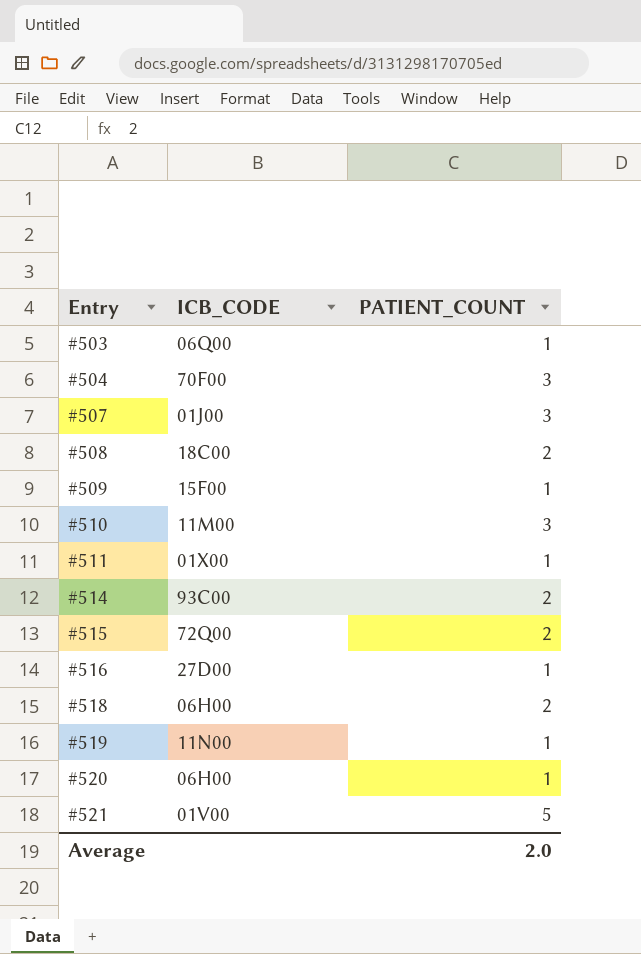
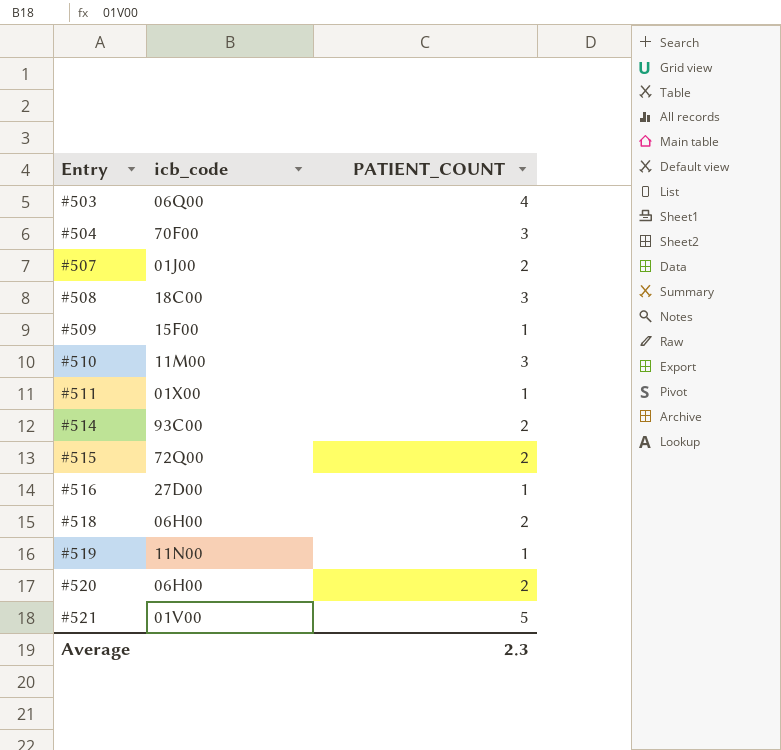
column name: ICB_CODE -> icb_code
#503 | PATIENT_COUNT: 1 -> 4
#507 | PATIENT_COUNT: 3 -> 2
#508 | PATIENT_COUNT: 2 -> 3
#520 | PATIENT_COUNT: 1 -> 2
Average | PATIENT_COUNT: 2.0 -> 2.3

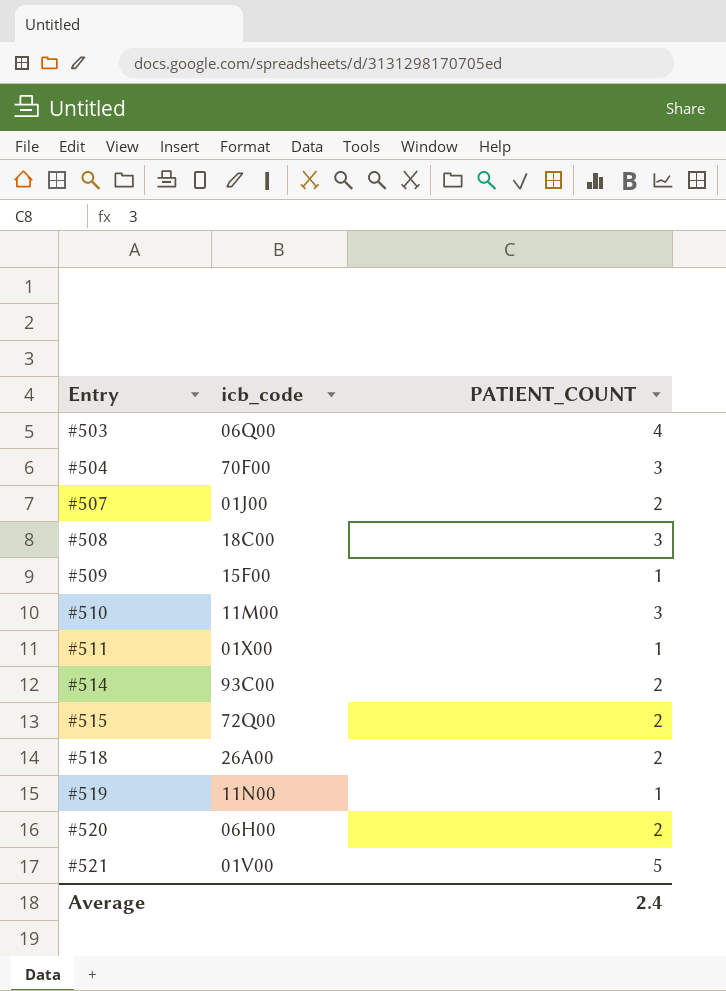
row #516: 27D00 | 1 -> none
#518 | icb_code: 06H00 -> 26A00
Average | PATIENT_COUNT: 2.3 -> 2.4

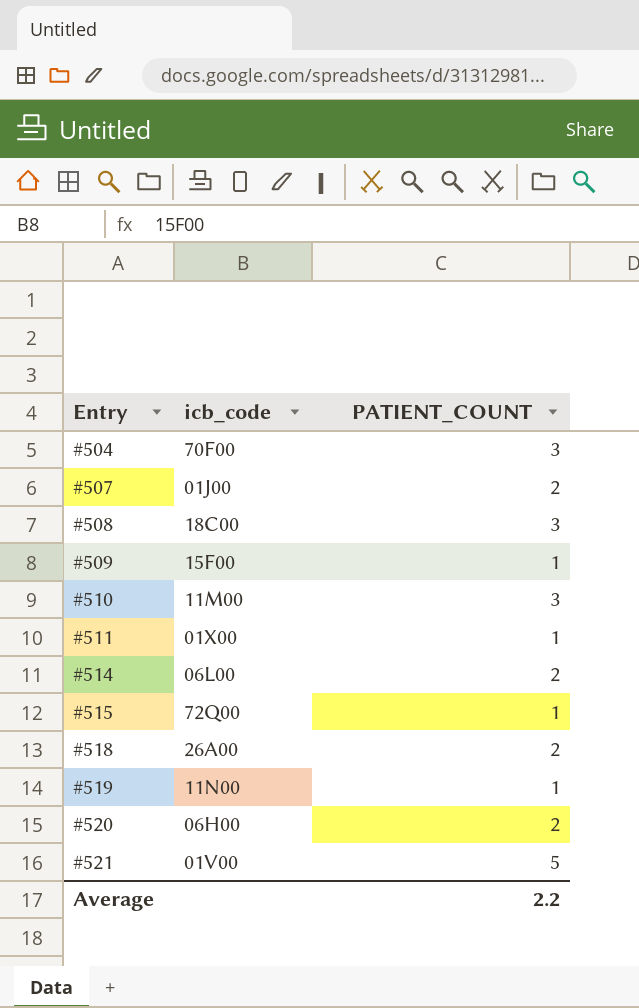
row #503: 06Q00 | 4 -> none
#514 | icb_code: 93C00 -> 06L00
#515 | PATIENT_COUNT: 2 -> 1
Average | PATIENT_COUNT: 2.4 -> 2.2

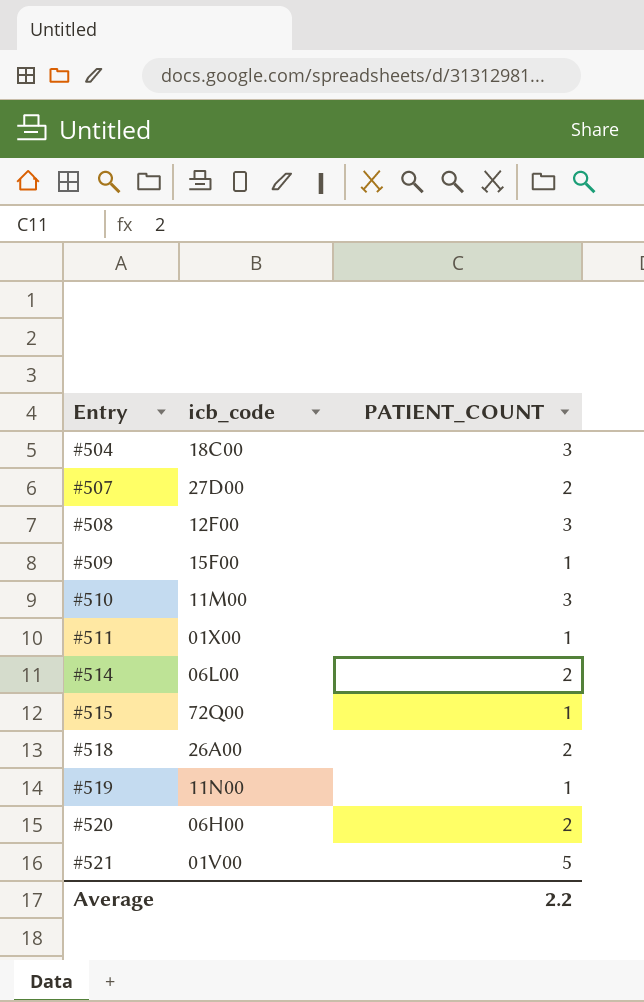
#504 | icb_code: 70F00 -> 18C00
#507 | icb_code: 01J00 -> 27D00
#508 | icb_code: 18C00 -> 12F00

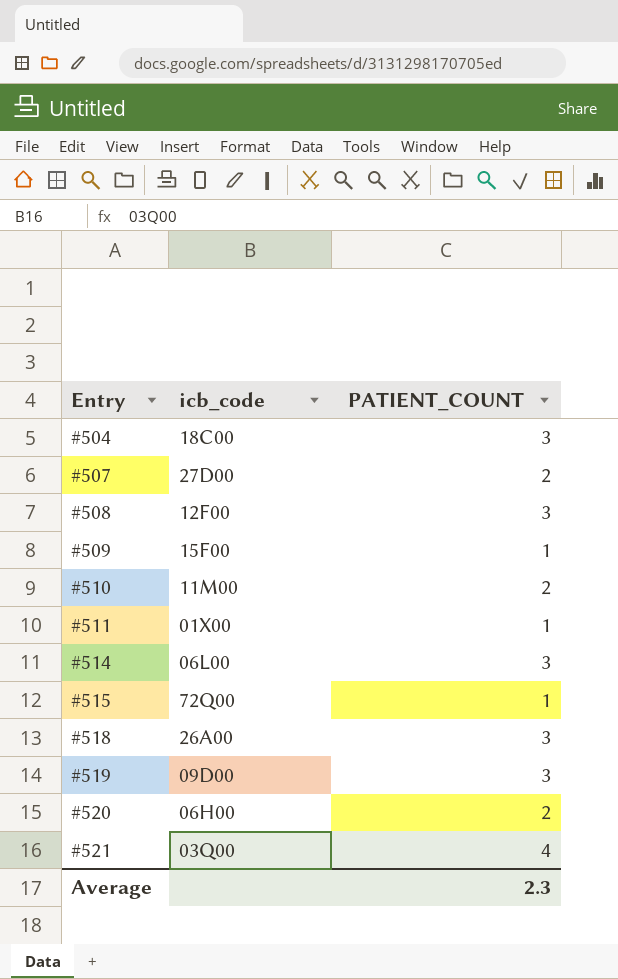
#510 | PATIENT_COUNT: 3 -> 2
#514 | PATIENT_COUNT: 2 -> 3
#518 | PATIENT_COUNT: 2 -> 3
#519 | icb_code: 11N00 -> 09D00
#519 | PATIENT_COUNT: 1 -> 3
#521 | icb_code: 01V00 -> 03Q00
#521 | PATIENT_COUNT: 5 -> 4
Average | PATIENT_COUNT: 2.2 -> 2.3

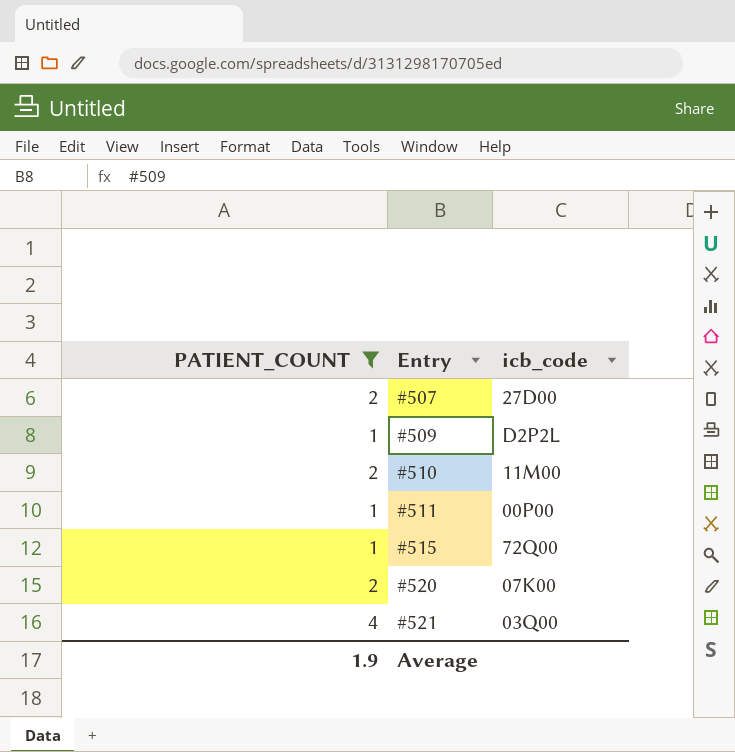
filter: none -> PATIENT_COUNT != 3
column PATIENT_COUNT | position: 3 -> 1
#509 | icb_code: 15F00 -> D2P2L
#511 | icb_code: 01X00 -> 00P00
#520 | icb_code: 06H00 -> 07K00
Average | PATIENT_COUNT: 2.3 -> 1.9

